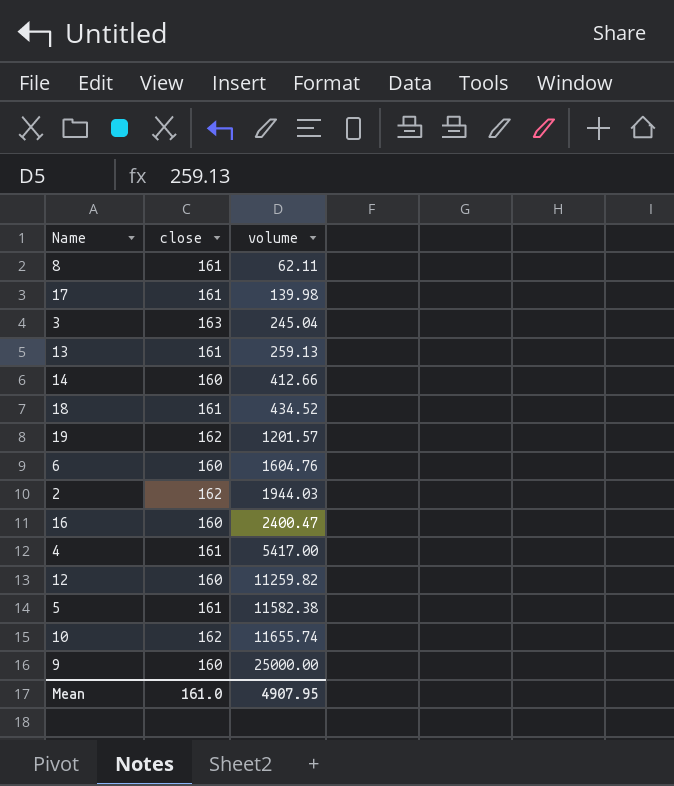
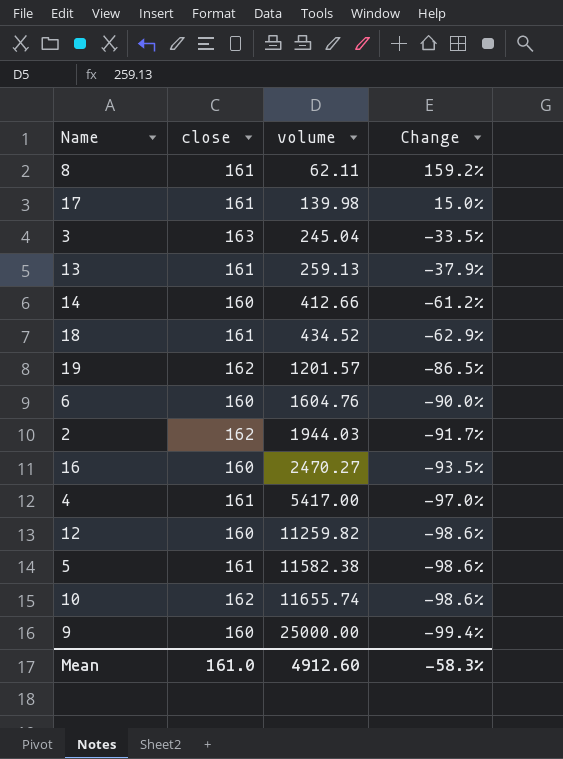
column Change | formula: none -> ([close] - [volume]) / [volume]
16 | volume: 2400.47 -> 2470.27
Mean | volume: 4907.95 -> 4912.60

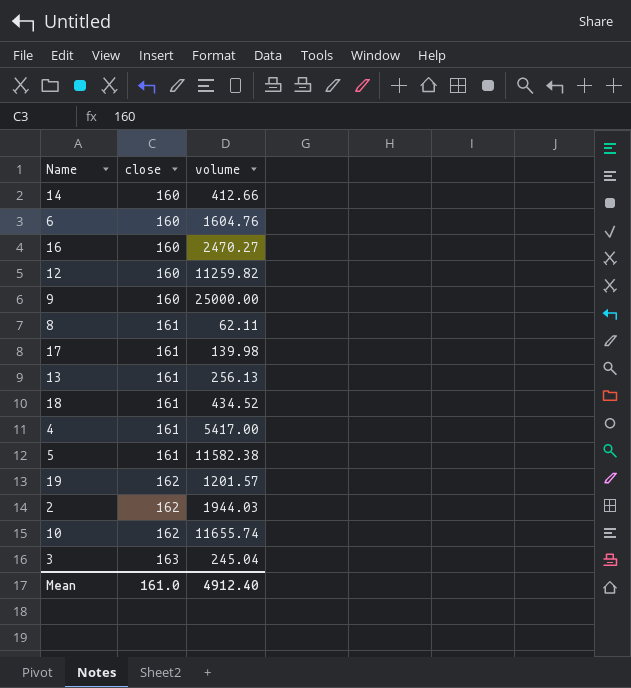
row order: volume ascending -> close ascending
column Change | formula: ([close] - [volume]) / [volume] -> none
13 | volume: 259.13 -> 256.13
Mean | volume: 4912.60 -> 4912.40

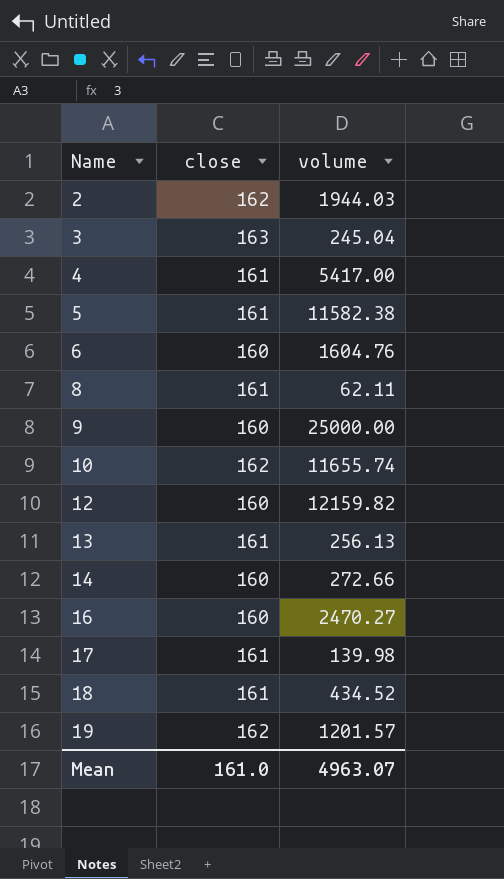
row order: close ascending -> Name ascending
12 | volume: 11259.82 -> 12159.82
14 | volume: 412.66 -> 272.66
Mean | volume: 4912.40 -> 4963.07

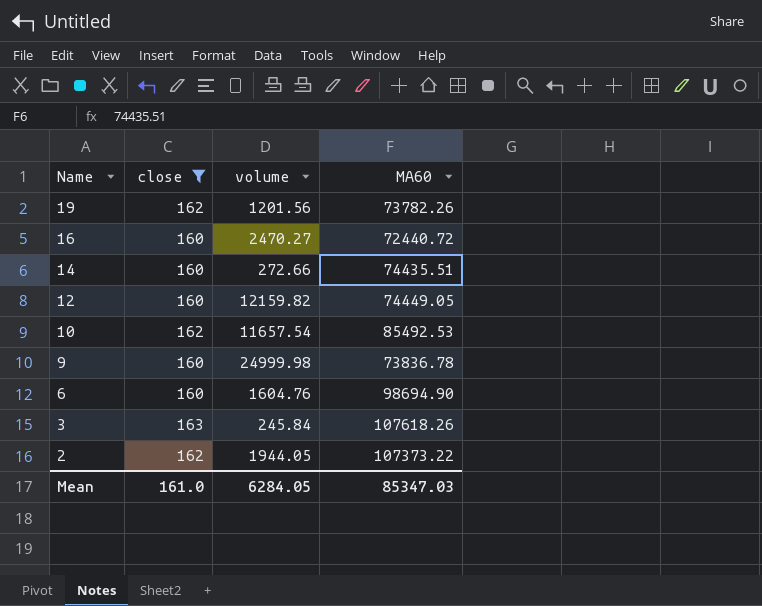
filter: none -> close != 161
row order: Name ascending -> Name descending
column MA60 | position: none -> 4
19 | volume: 1201.57 -> 1201.56
10 | volume: 11655.74 -> 11657.54
9 | volume: 25000.00 -> 24999.98
3 | volume: 245.04 -> 245.84
2 | volume: 1944.03 -> 1944.05
Mean | volume: 4963.07 -> 6284.05

